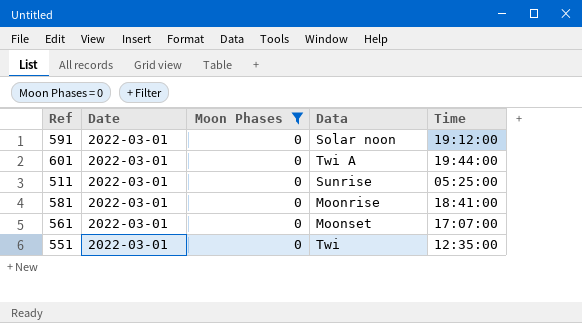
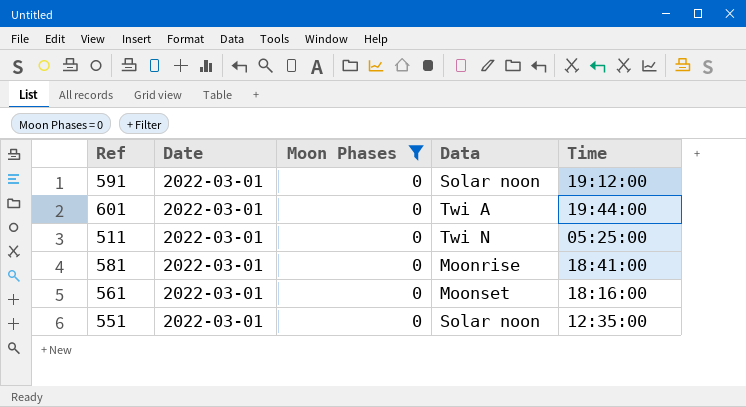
511 | Data: Sunrise -> Twi N
561 | Time: 17:07:00 -> 18:16:00
551 | Data: Twi -> Solar noon

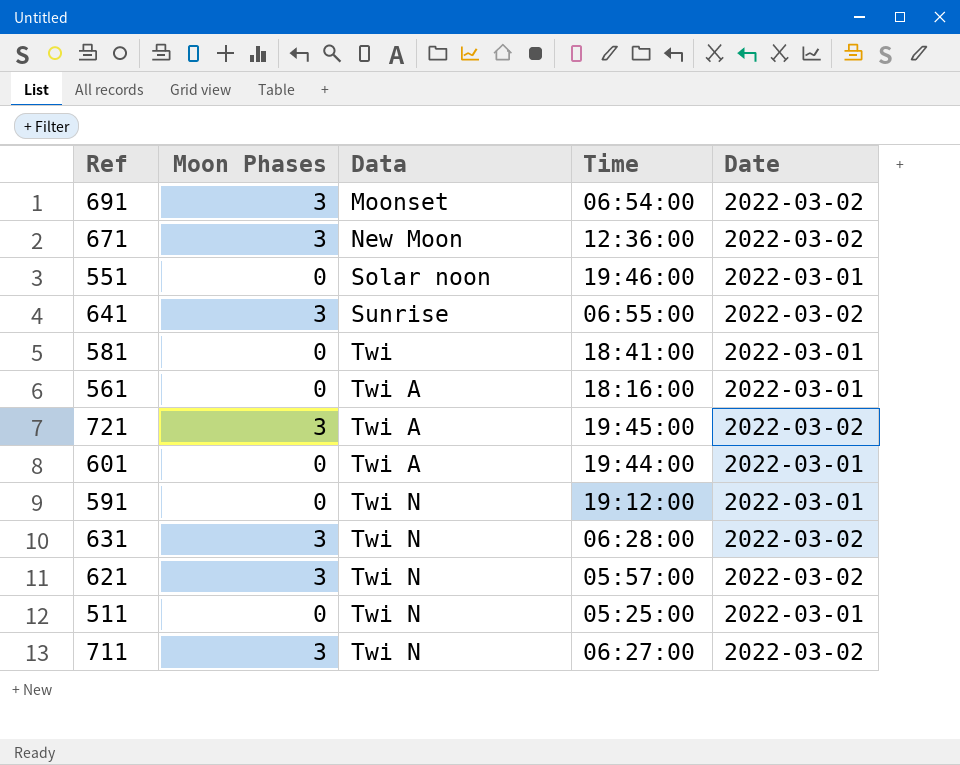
filter: Moon Phases = 0 -> none
row order: none -> Data ascending
column Date | position: 2 -> 5
551 | Time: 12:35:00 -> 19:46:00
581 | Data: Moonrise -> Twi
561 | Data: Moonset -> Twi A
591 | Data: Solar noon -> Twi N

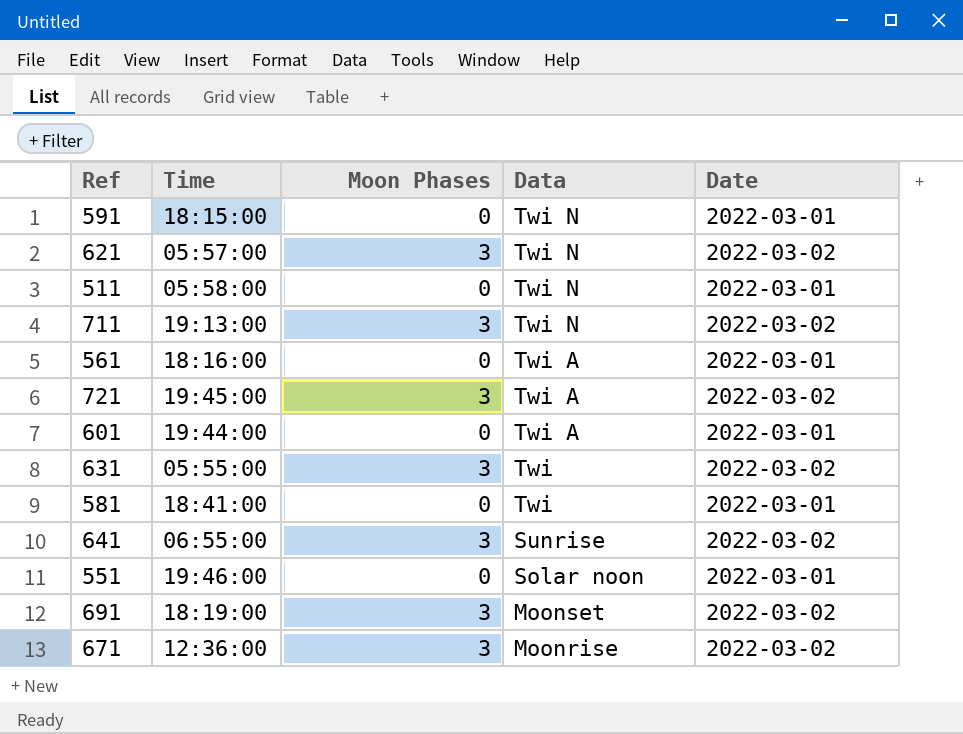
row order: Data ascending -> Data descending
column Time | position: 4 -> 2
591 | Time: 19:12:00 -> 18:15:00
511 | Time: 05:25:00 -> 05:58:00
711 | Time: 06:27:00 -> 19:13:00
631 | Time: 06:28:00 -> 05:55:00
631 | Data: Twi N -> Twi
691 | Time: 06:54:00 -> 18:19:00
671 | Data: New Moon -> Moonrise

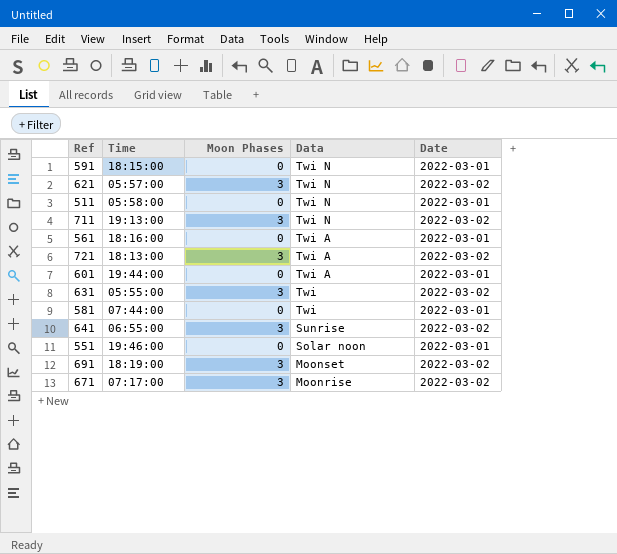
721 | Time: 19:45:00 -> 18:13:00
581 | Time: 18:41:00 -> 07:44:00
671 | Time: 12:36:00 -> 07:17:00

